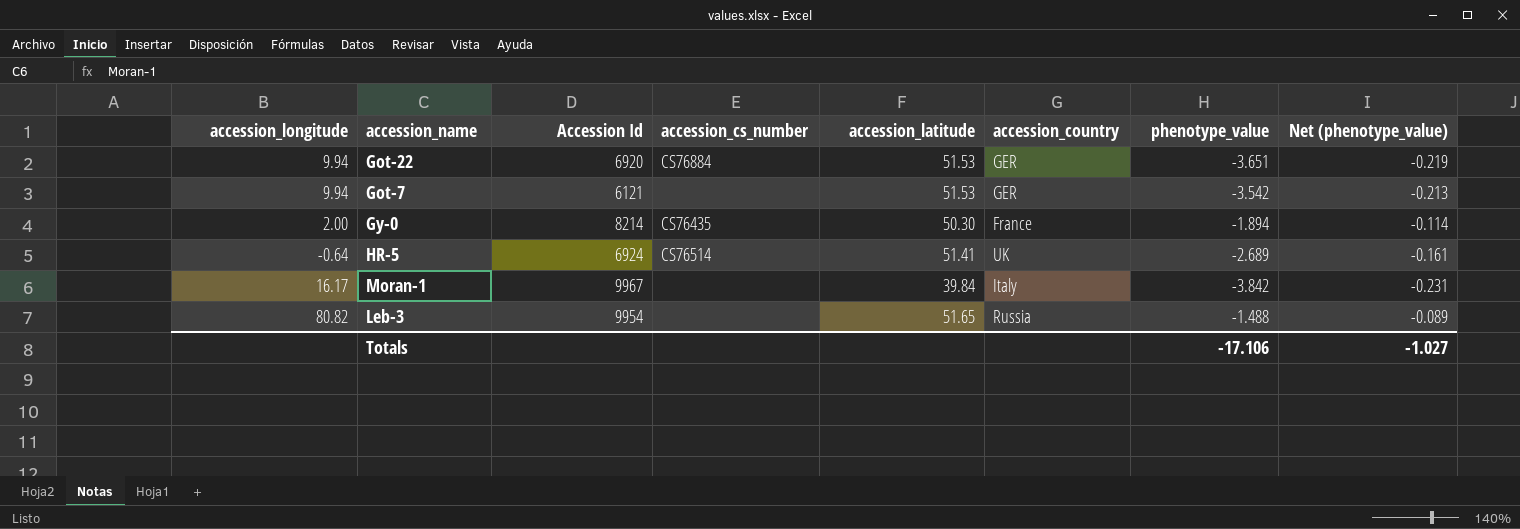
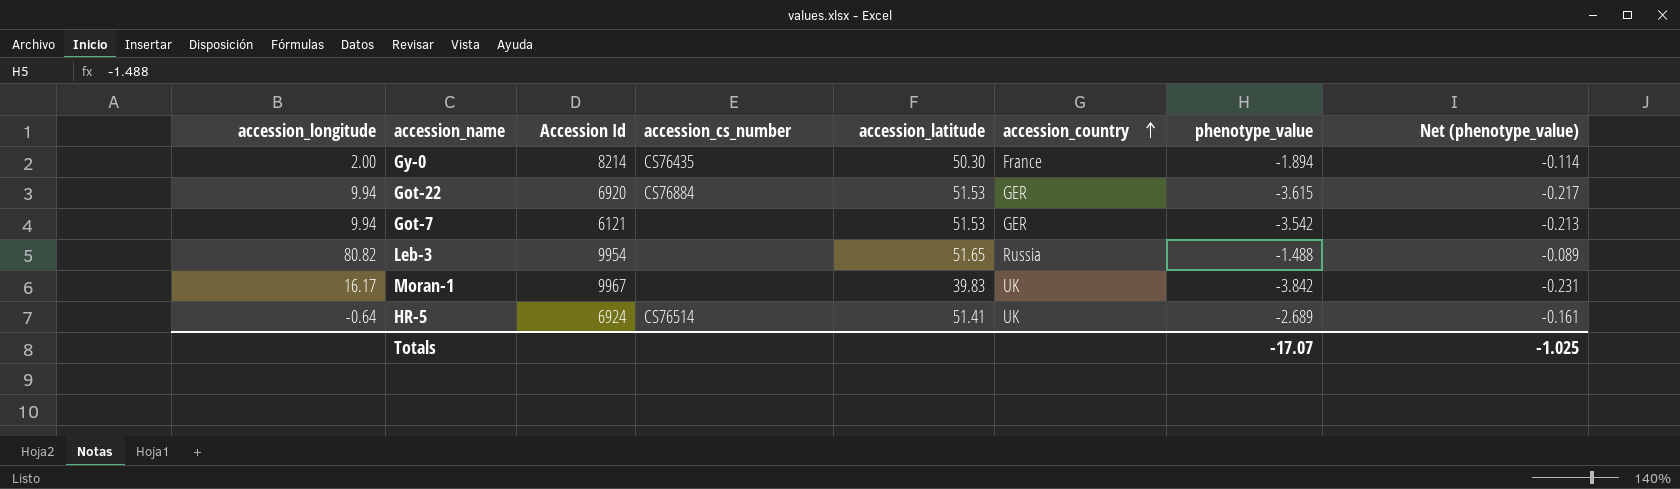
row order: none -> accession_country ascending
Got-22 | phenotype_value: -3.651 -> -3.615
Got-22 | Net (phenotype_value): -0.219 -> -0.217
Moran-1 | accession_latitude: 39.84 -> 39.83
Moran-1 | accession_country: Italy -> UK
Totals | phenotype_value: -17.106 -> -17.07
Totals | Net (phenotype_value): -1.027 -> -1.025

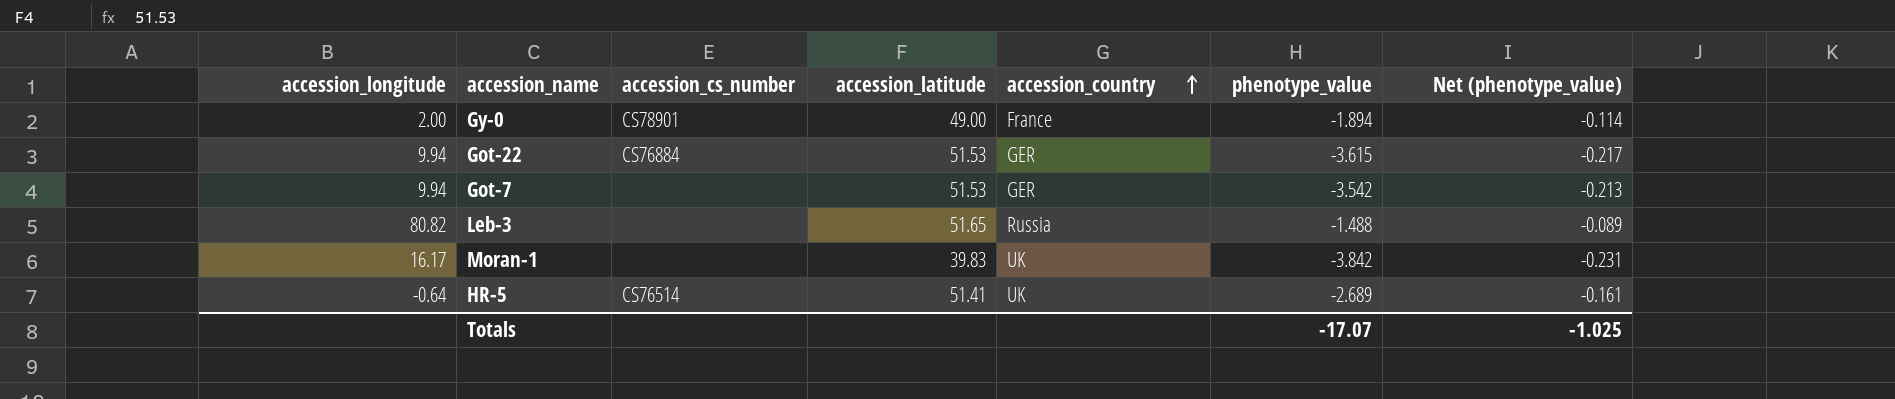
column Accession Id | position: 3 -> none
Gy-0 | accession_cs_number: CS76435 -> CS78901
Gy-0 | accession_latitude: 50.30 -> 49.00

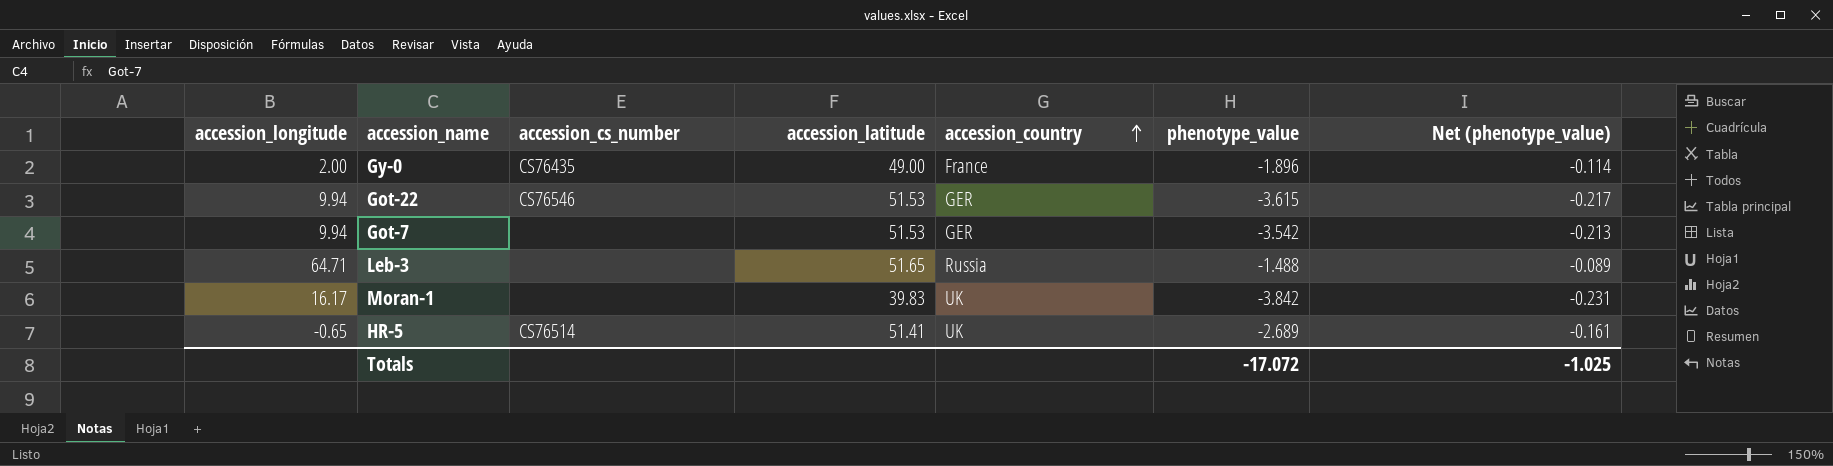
Gy-0 | accession_cs_number: CS78901 -> CS76435
Gy-0 | phenotype_value: -1.894 -> -1.896
Got-22 | accession_cs_number: CS76884 -> CS76546
Leb-3 | accession_longitude: 80.82 -> 64.71
HR-5 | accession_longitude: -0.64 -> -0.65
Totals | phenotype_value: -17.07 -> -17.072

